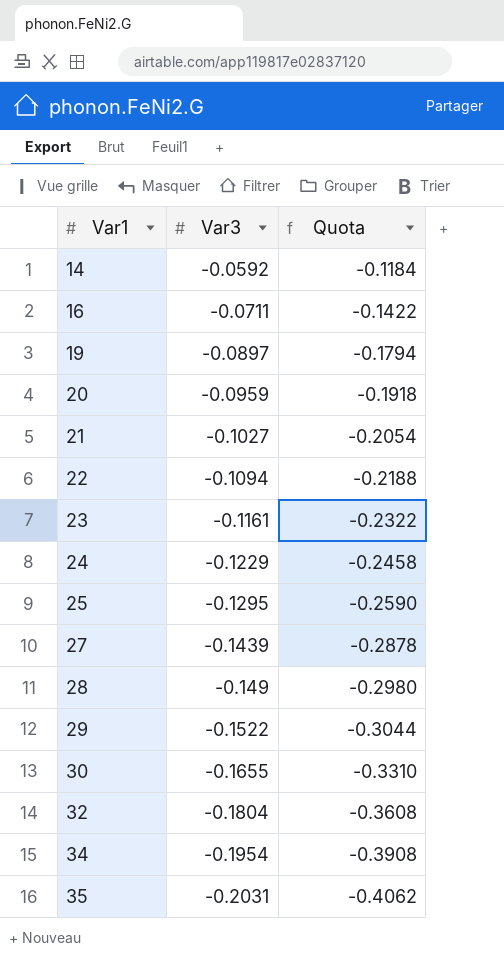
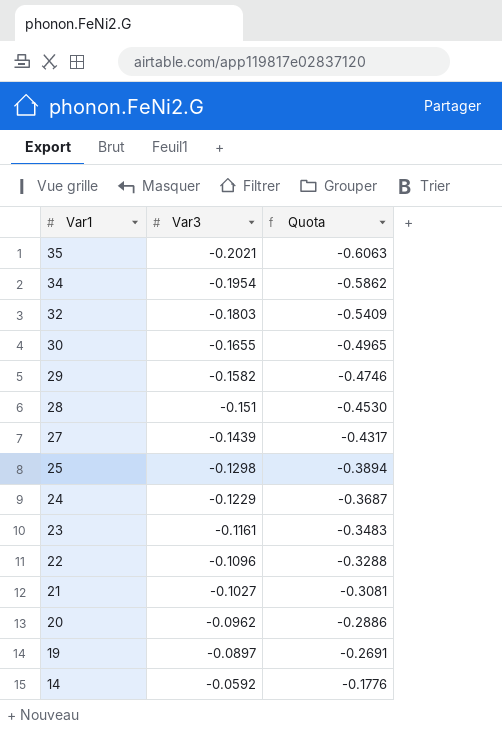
row order: Var1 ascending -> Var1 descending
column Quota | formula: [Var3] * 2 -> [Var3] * 3
row 16: -0.0711 | -0.1422 -> none
35 | Var3: -0.2031 -> -0.2021
32 | Var3: -0.1804 -> -0.1803
29 | Var3: -0.1522 -> -0.1582
28 | Var3: -0.149 -> -0.151
25 | Var3: -0.1295 -> -0.1298
22 | Var3: -0.1094 -> -0.1096
20 | Var3: -0.0959 -> -0.0962

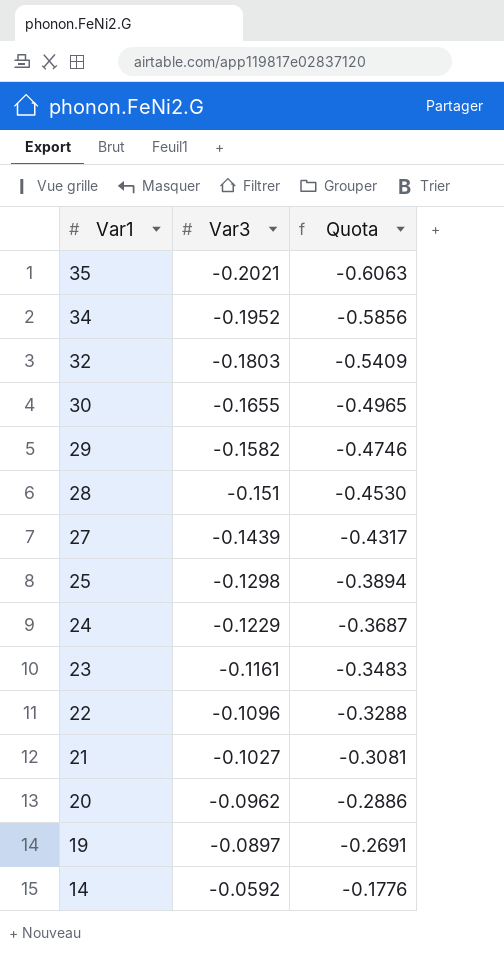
34 | Var3: -0.1954 -> -0.1952
34 | Quota: -0.5862 -> -0.5856

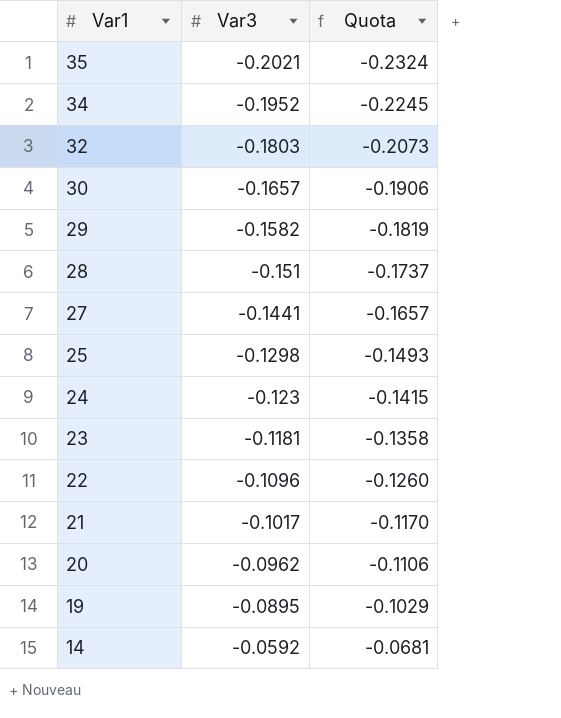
column Quota | formula: [Var3] * 3 -> [Var3] * 1.15
30 | Var3: -0.1655 -> -0.1657
27 | Var3: -0.1439 -> -0.1441
24 | Var3: -0.1229 -> -0.123
23 | Var3: -0.1161 -> -0.1181
21 | Var3: -0.1027 -> -0.1017
19 | Var3: -0.0897 -> -0.0895

